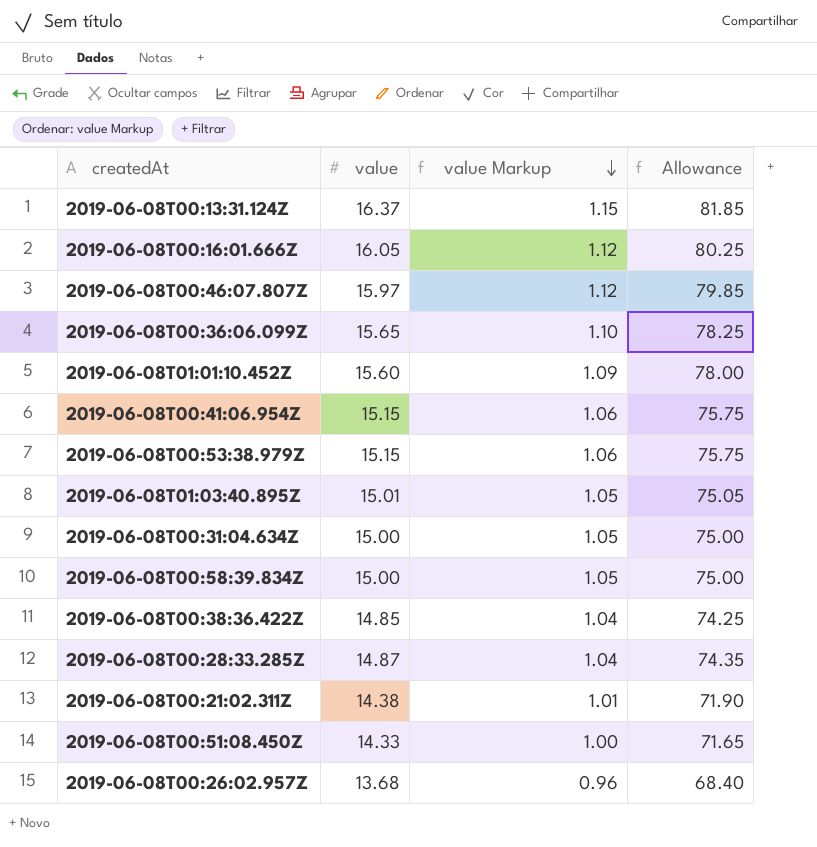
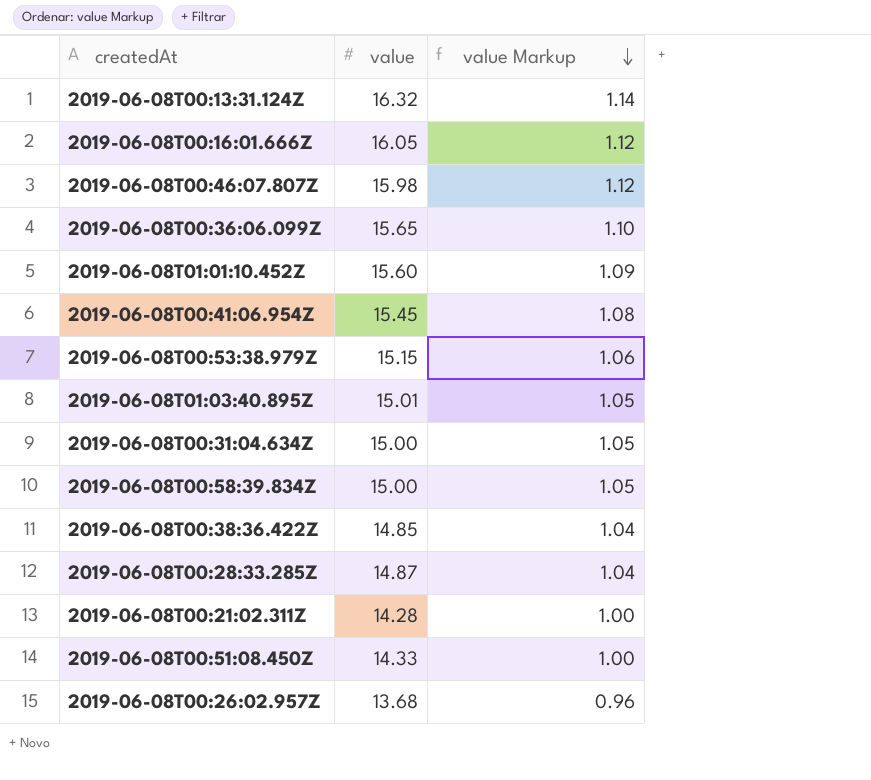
column Allowance | formula: [value] * 5 -> none
2019-06-08T00:13:31.124Z | value: 16.37 -> 16.32
2019-06-08T00:13:31.124Z | value Markup: 1.15 -> 1.14
2019-06-08T00:46:07.807Z | value: 15.97 -> 15.98
2019-06-08T00:41:06.954Z | value: 15.15 -> 15.45
2019-06-08T00:41:06.954Z | value Markup: 1.06 -> 1.08
2019-06-08T00:21:02.311Z | value: 14.38 -> 14.28
2019-06-08T00:21:02.311Z | value Markup: 1.01 -> 1.00

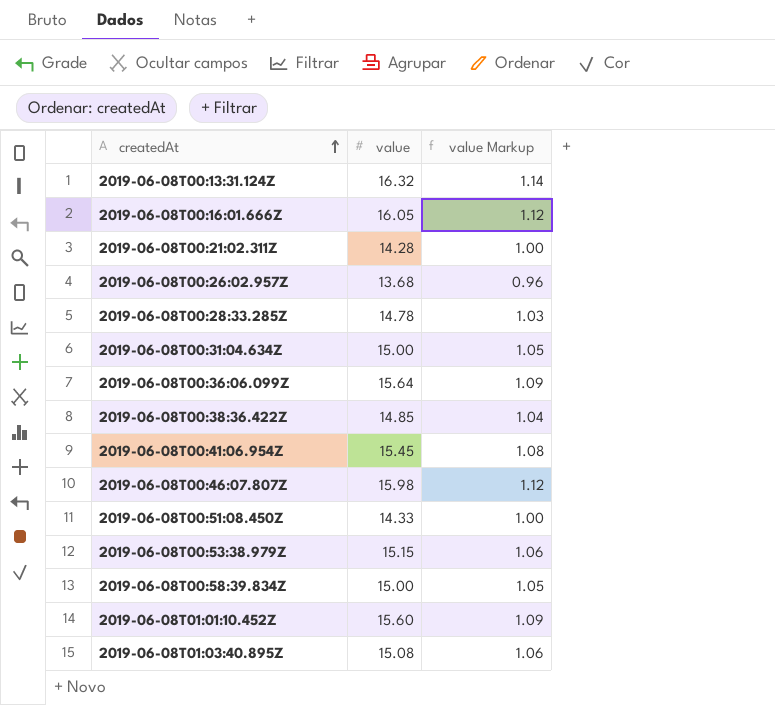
row order: value Markup descending -> createdAt ascending
2019-06-08T00:28:33.285Z | value: 14.87 -> 14.78
2019-06-08T00:28:33.285Z | value Markup: 1.04 -> 1.03
2019-06-08T00:36:06.099Z | value: 15.65 -> 15.64
2019-06-08T00:36:06.099Z | value Markup: 1.10 -> 1.09
2019-06-08T01:03:40.895Z | value: 15.01 -> 15.08
2019-06-08T01:03:40.895Z | value Markup: 1.05 -> 1.06

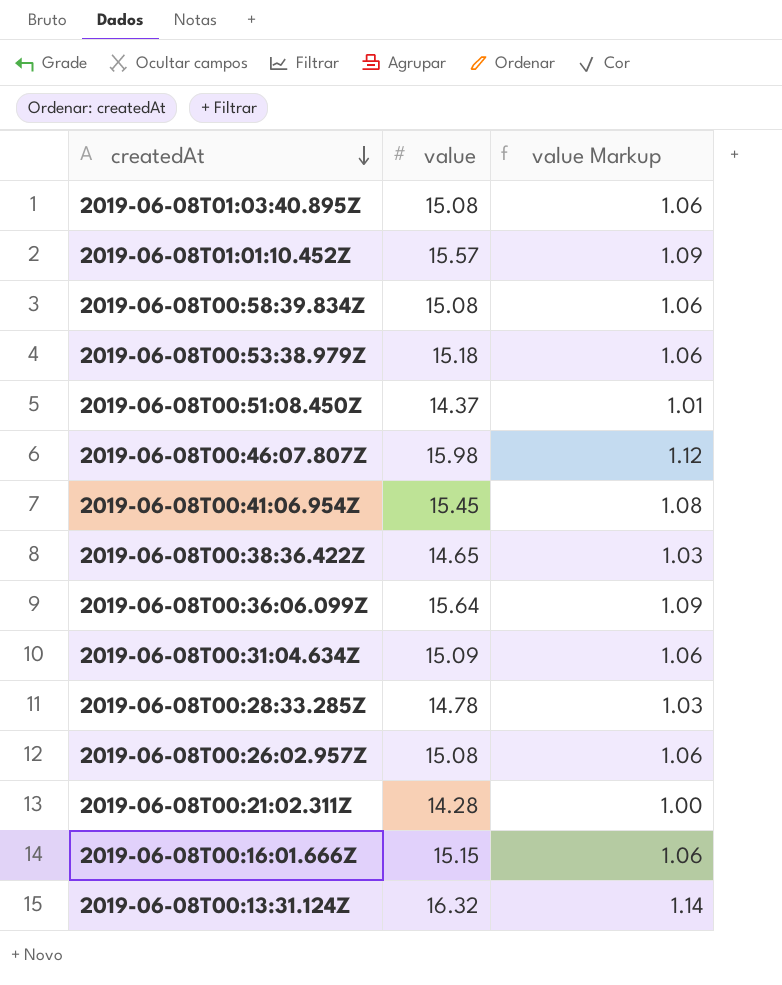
row order: createdAt ascending -> createdAt descending
2019-06-08T01:01:10.452Z | value: 15.60 -> 15.57
2019-06-08T00:58:39.834Z | value: 15.00 -> 15.08
2019-06-08T00:58:39.834Z | value Markup: 1.05 -> 1.06
2019-06-08T00:53:38.979Z | value: 15.15 -> 15.18
2019-06-08T00:51:08.450Z | value: 14.33 -> 14.37
2019-06-08T00:51:08.450Z | value Markup: 1.00 -> 1.01
2019-06-08T00:38:36.422Z | value: 14.85 -> 14.65
2019-06-08T00:38:36.422Z | value Markup: 1.04 -> 1.03
2019-06-08T00:31:04.634Z | value: 15.00 -> 15.09
2019-06-08T00:31:04.634Z | value Markup: 1.05 -> 1.06
2019-06-08T00:26:02.957Z | value: 13.68 -> 15.08
2019-06-08T00:26:02.957Z | value Markup: 0.96 -> 1.06
2019-06-08T00:16:01.666Z | value: 16.05 -> 15.15
2019-06-08T00:16:01.666Z | value Markup: 1.12 -> 1.06

